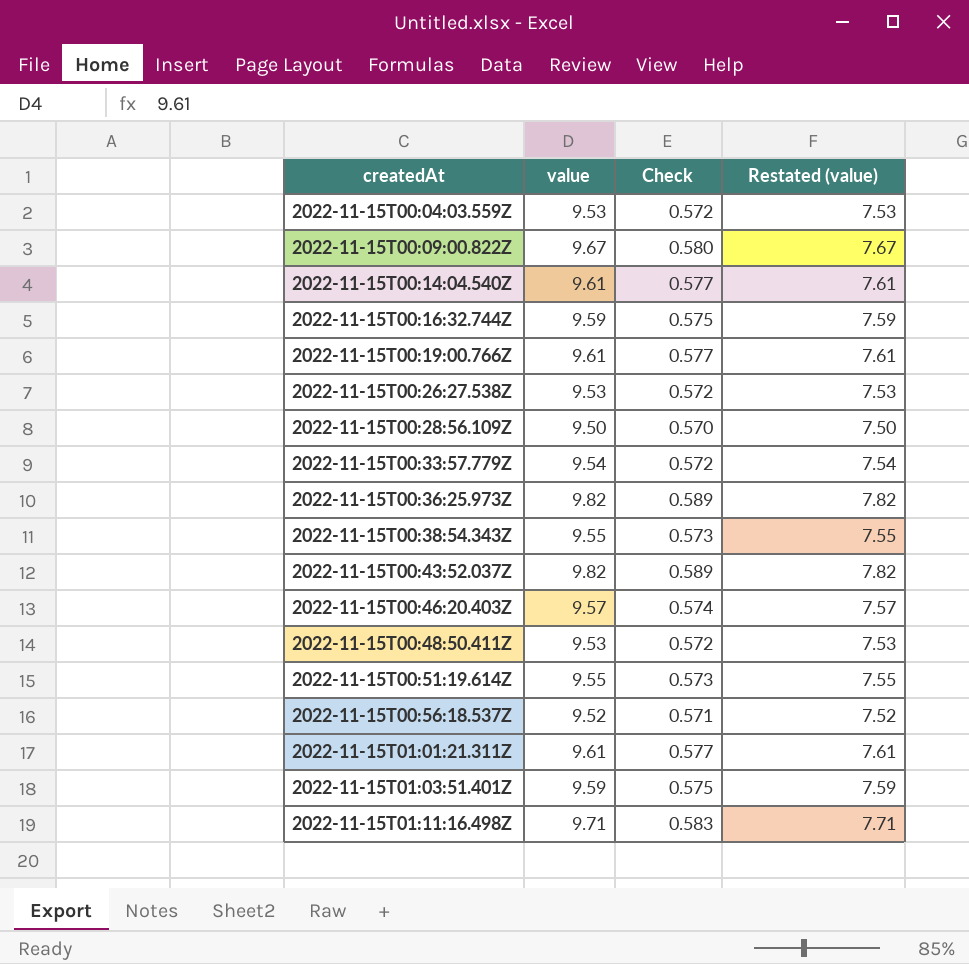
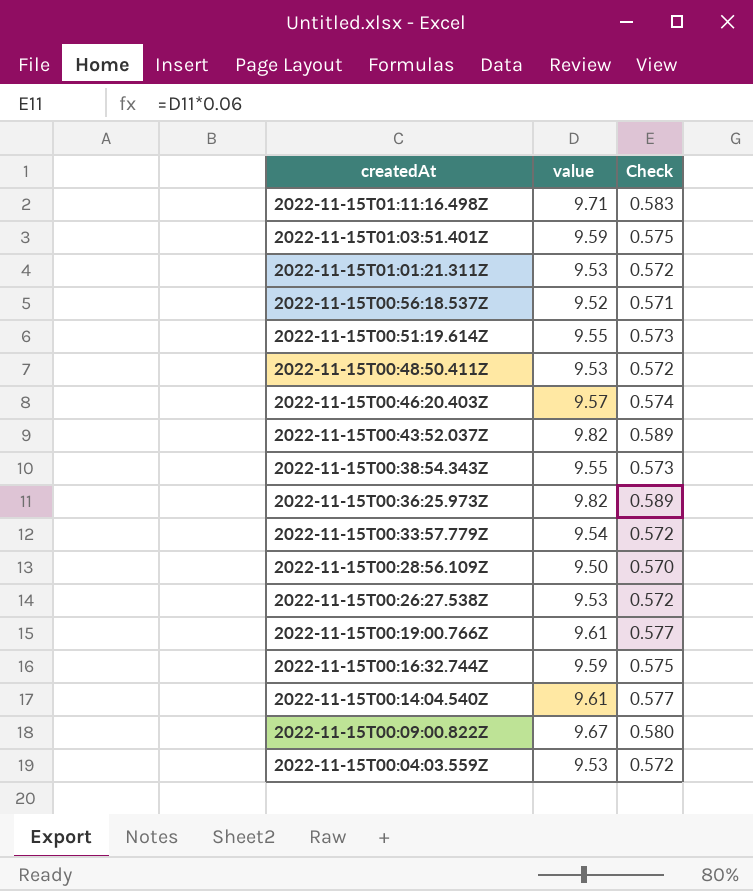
row order: createdAt ascending -> createdAt descending
column Restated (value) | formula: [value] - 2 -> none
2022-11-15T01:01:21.311Z | value: 9.61 -> 9.53
2022-11-15T01:01:21.311Z | Check: 0.577 -> 0.572

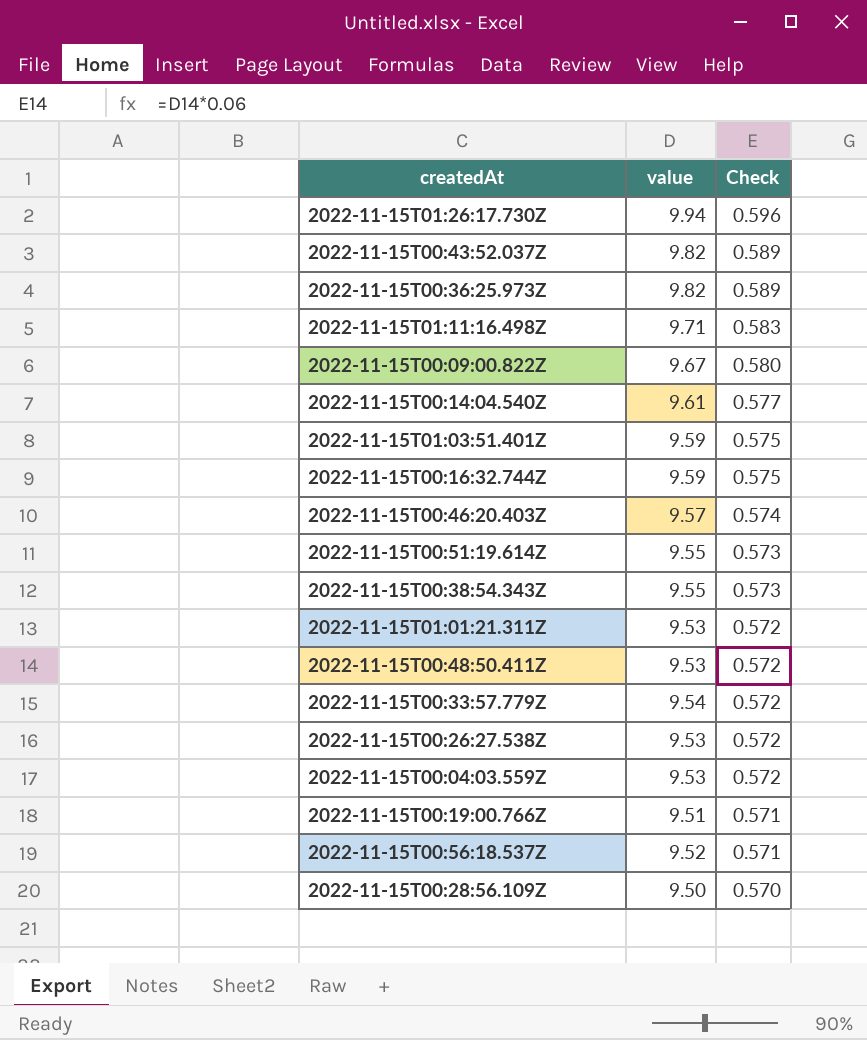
row order: createdAt descending -> Check descending
row 2022-11-15T01:26:17.730Z: none -> 9.94 | 0.596
2022-11-15T00:19:00.766Z | value: 9.61 -> 9.51
2022-11-15T00:19:00.766Z | Check: 0.577 -> 0.571

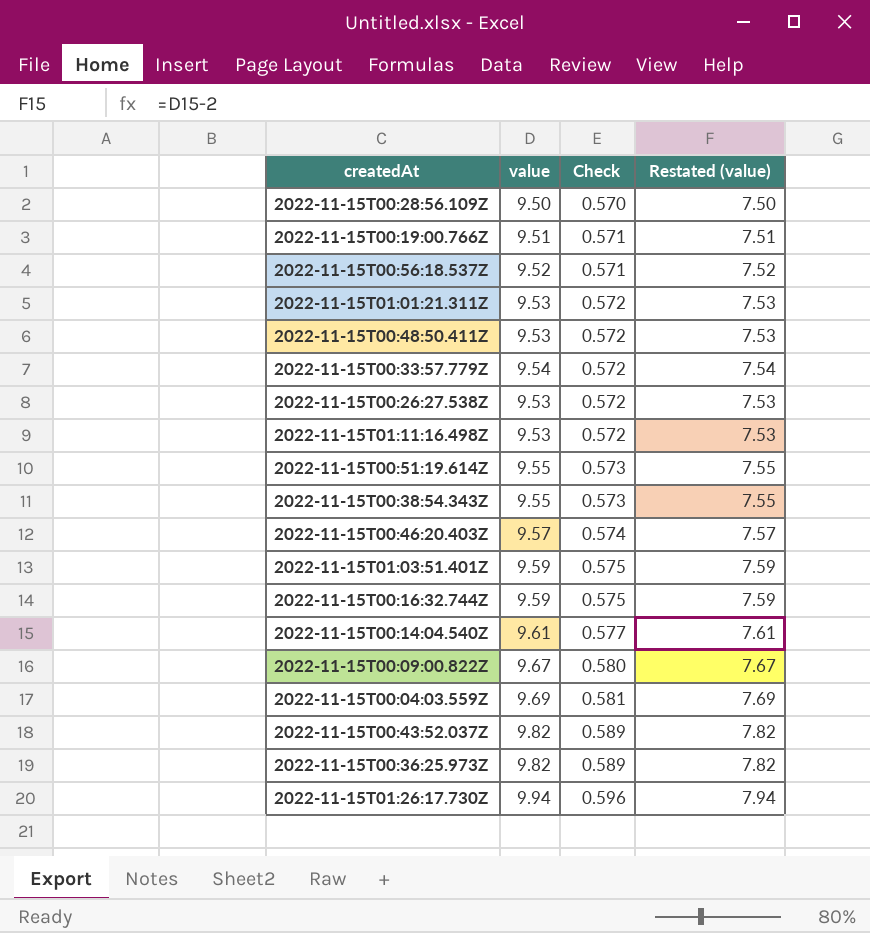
row order: Check descending -> Check ascending
column Restated (value) | formula: none -> [value] - 2
2022-11-15T01:11:16.498Z | value: 9.71 -> 9.53
2022-11-15T01:11:16.498Z | Check: 0.583 -> 0.572
2022-11-15T00:04:03.559Z | value: 9.53 -> 9.69
2022-11-15T00:04:03.559Z | Check: 0.572 -> 0.581

